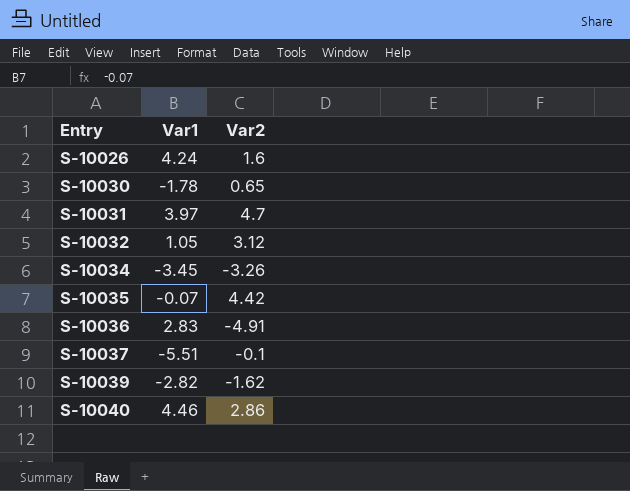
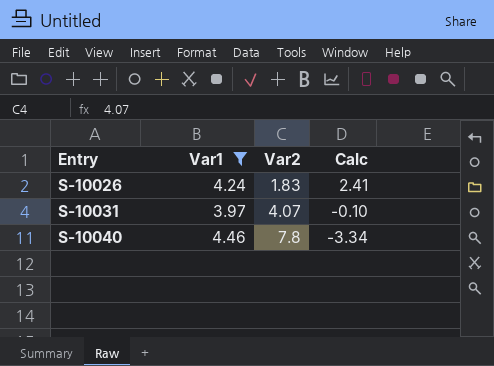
filter: none -> Var1 >= 3.97
column Calc | formula: none -> [Var1] - [Var2]
S-10026 | Var2: 1.6 -> 1.83
S-10031 | Var2: 4.7 -> 4.07
S-10040 | Var2: 2.86 -> 7.8

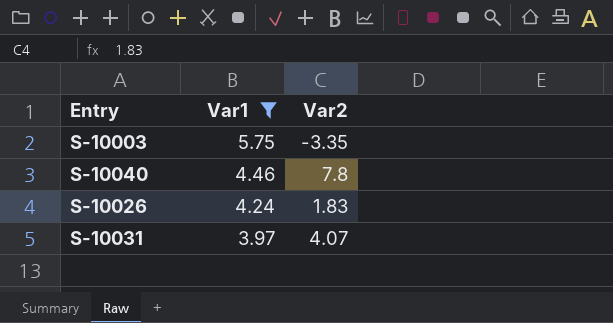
row order: Entry ascending -> Var1 descending
column Calc | formula: [Var1] - [Var2] -> none
row S-10003: none -> 5.75 | -3.35

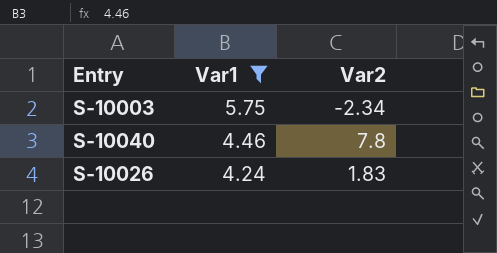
row S-10031: 3.97 | 4.07 -> none
S-10003 | Var2: -3.35 -> -2.34

